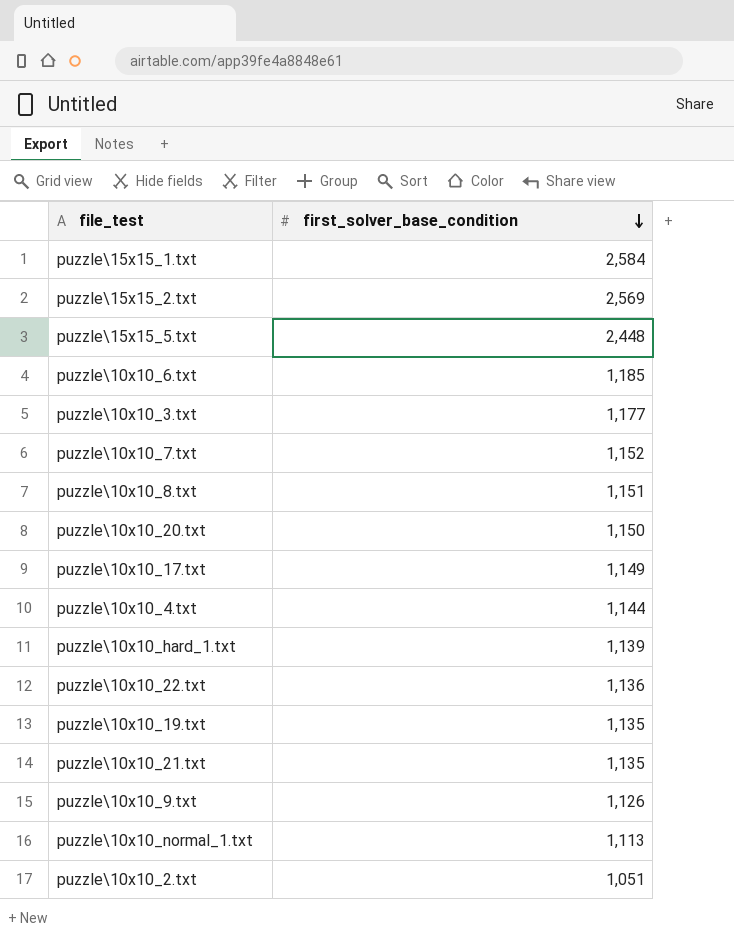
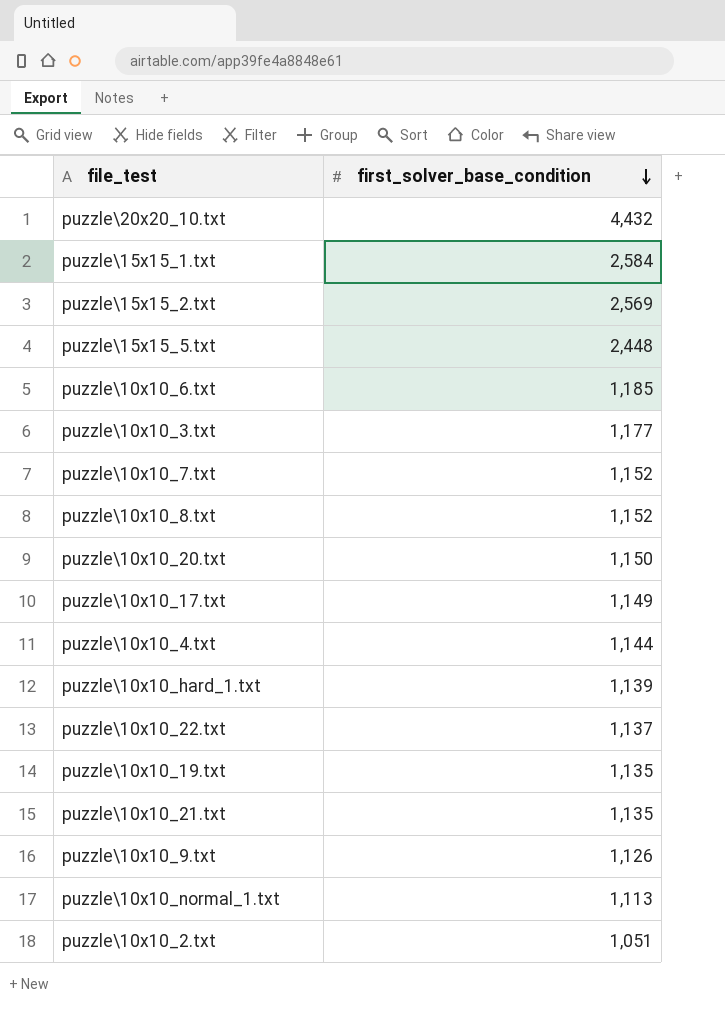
row puzzle\20x20_10.txt: none -> 4,432
puzzle\10x10_8.txt | first_solver_base_condition: 1,151 -> 1,152
puzzle\10x10_22.txt | first_solver_base_condition: 1,136 -> 1,137

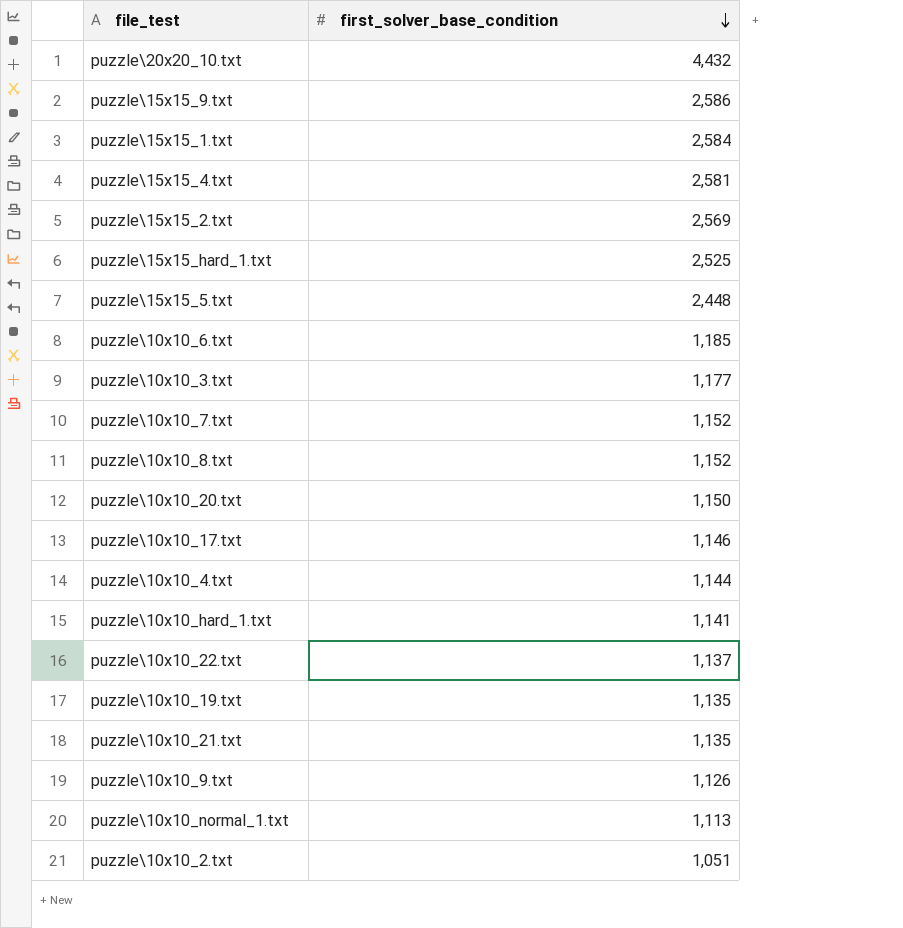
row puzzle\15x15_9.txt: none -> 2,586
row puzzle\15x15_4.txt: none -> 2,581
row puzzle\15x15_hard_1.txt: none -> 2,525
puzzle\10x10_17.txt | first_solver_base_condition: 1,149 -> 1,146
puzzle\10x10_hard_1.txt | first_solver_base_condition: 1,139 -> 1,141

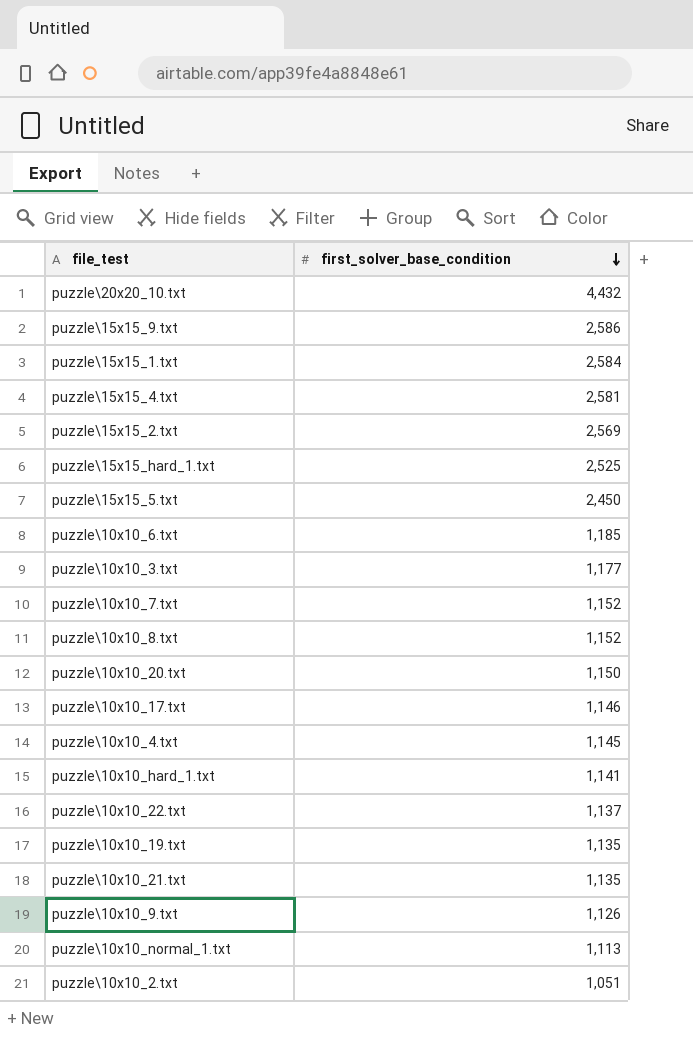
puzzle\15x15_5.txt | first_solver_base_condition: 2,448 -> 2,450
puzzle\10x10_4.txt | first_solver_base_condition: 1,144 -> 1,145

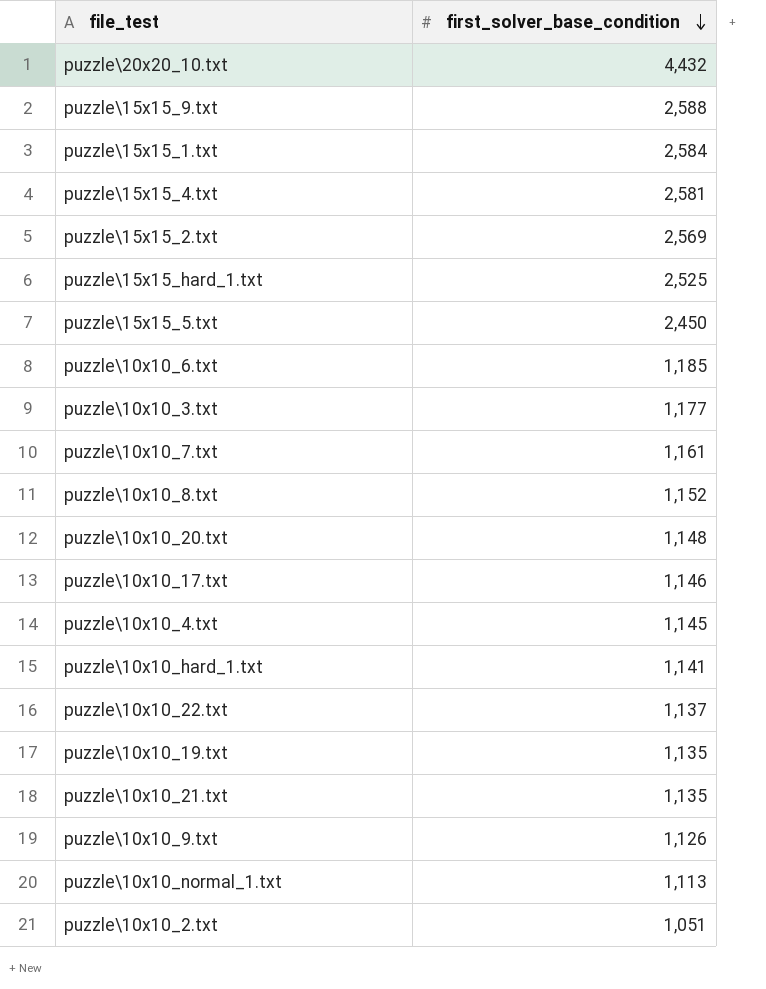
puzzle\15x15_9.txt | first_solver_base_condition: 2,586 -> 2,588
puzzle\10x10_7.txt | first_solver_base_condition: 1,152 -> 1,161
puzzle\10x10_20.txt | first_solver_base_condition: 1,150 -> 1,148

